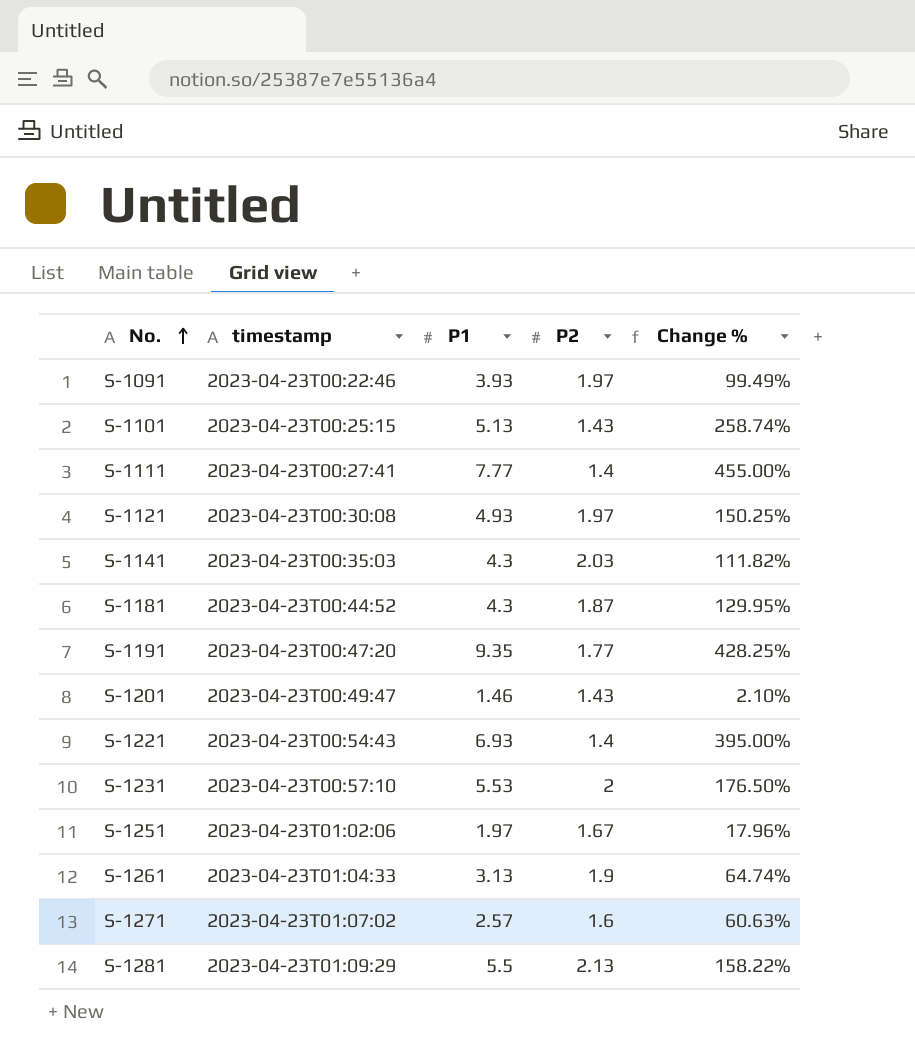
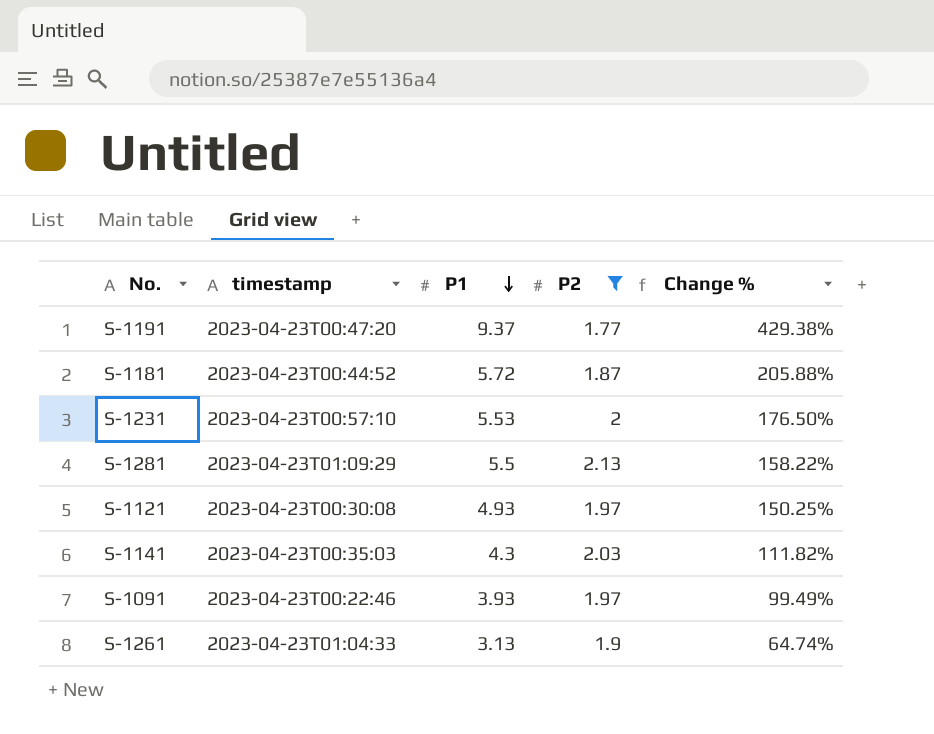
filter: none -> P2 >= 1.77
row order: No. ascending -> P1 descending
S-1191 | P1: 9.35 -> 9.37
S-1191 | Change %: 428.25% -> 429.38%
S-1181 | P1: 4.3 -> 5.72
S-1181 | Change %: 129.95% -> 205.88%

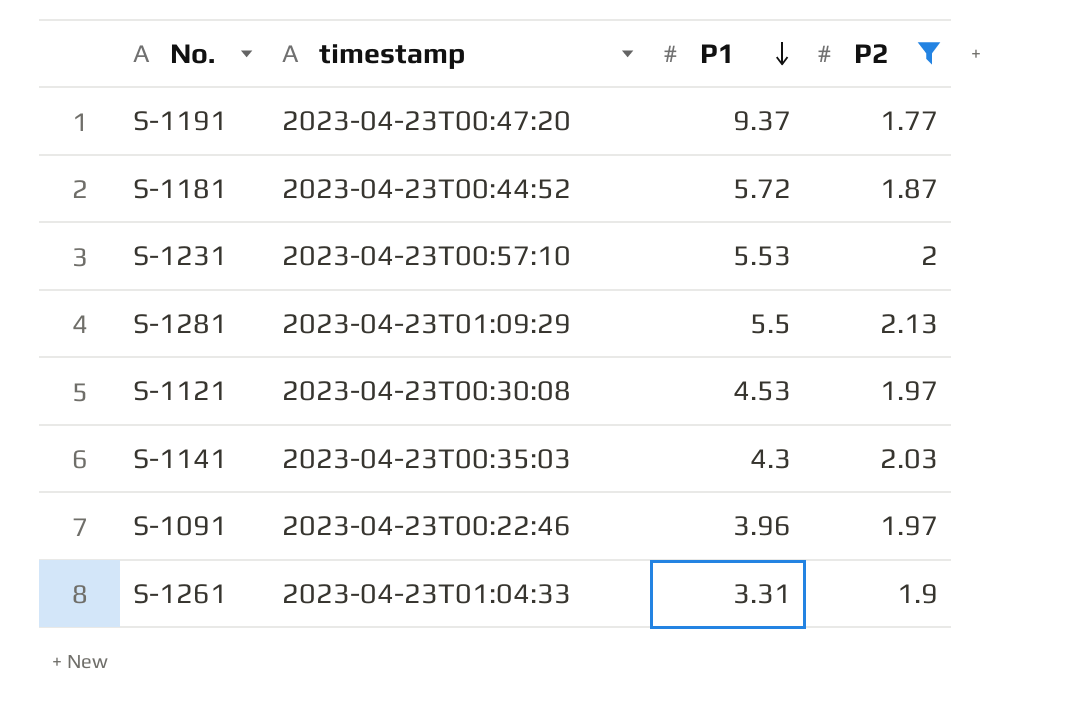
column Change % | formula: ([P1] - [P2]) / [P2] -> none
S-1121 | P1: 4.93 -> 4.53
S-1091 | P1: 3.93 -> 3.96
S-1261 | P1: 3.13 -> 3.31

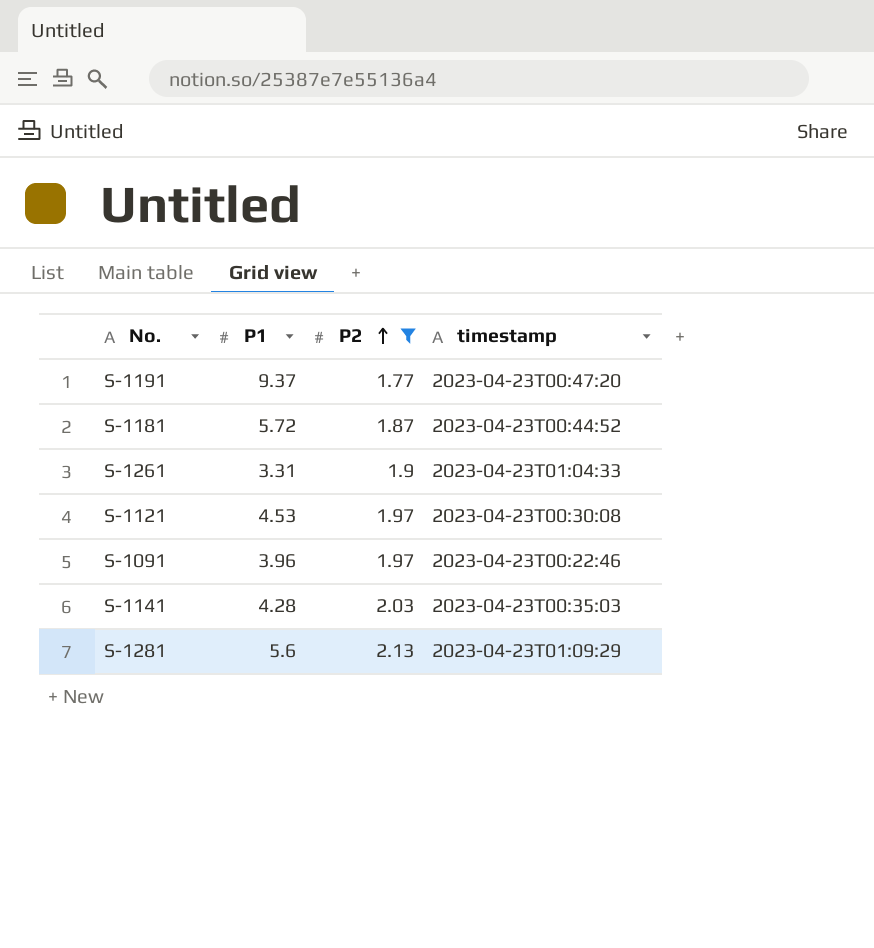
row order: P1 descending -> P2 ascending
column timestamp | position: 2 -> 4
row S-1231: 2023-04-23T00:57:10 | 5.53 | 2 -> none
S-1141 | P1: 4.3 -> 4.28
S-1281 | P1: 5.5 -> 5.6

